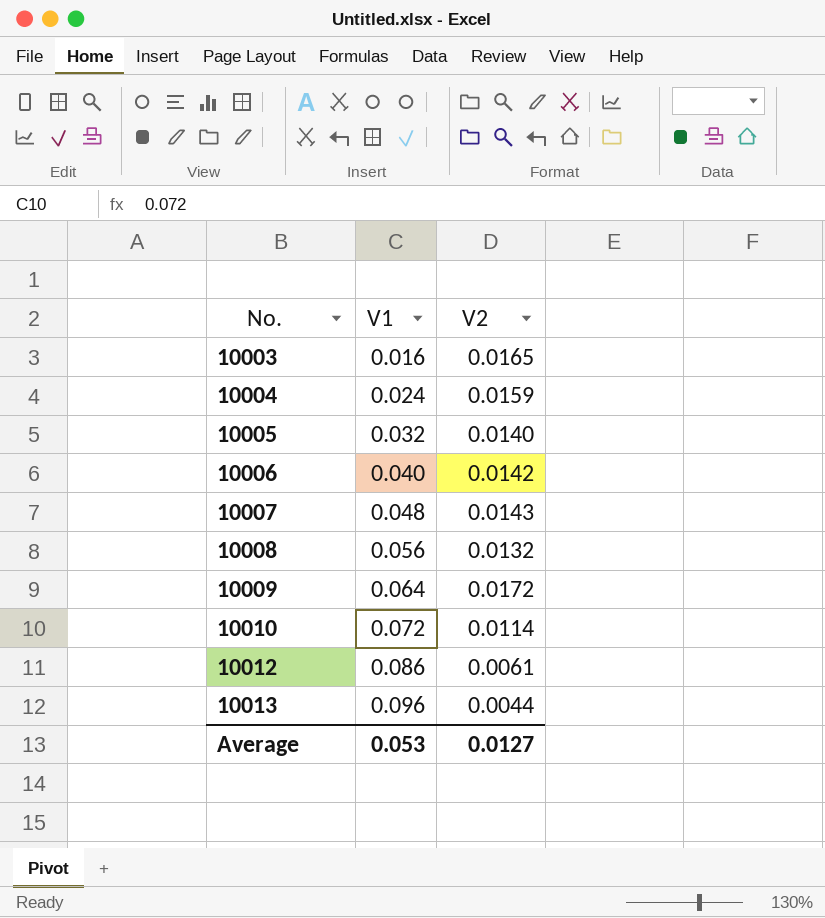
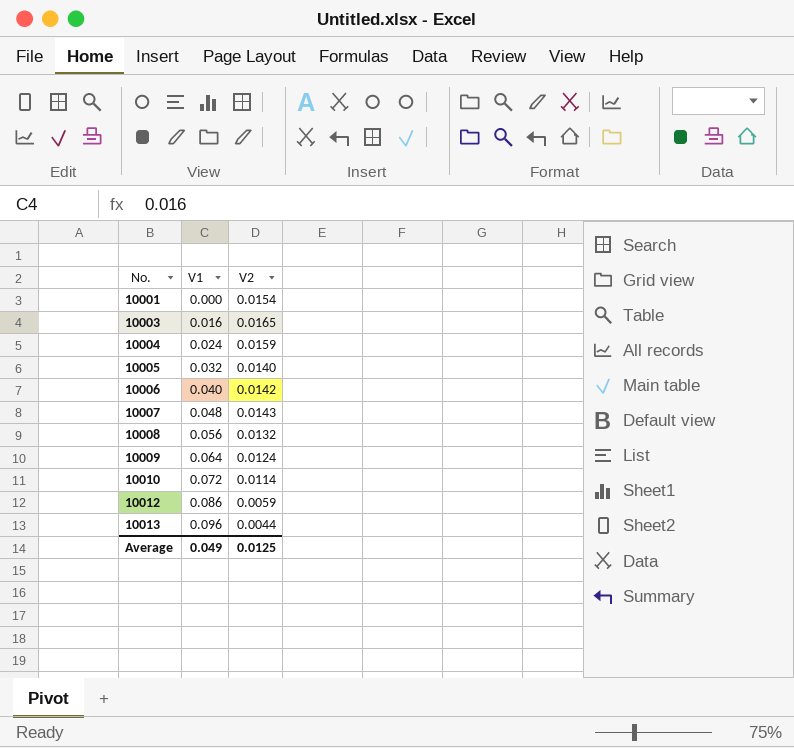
row 10001: none -> 0.000 | 0.0154
10009 | V2: 0.0172 -> 0.0124
10012 | V2: 0.0061 -> 0.0059
Average | V1: 0.053 -> 0.049
Average | V2: 0.0127 -> 0.0125

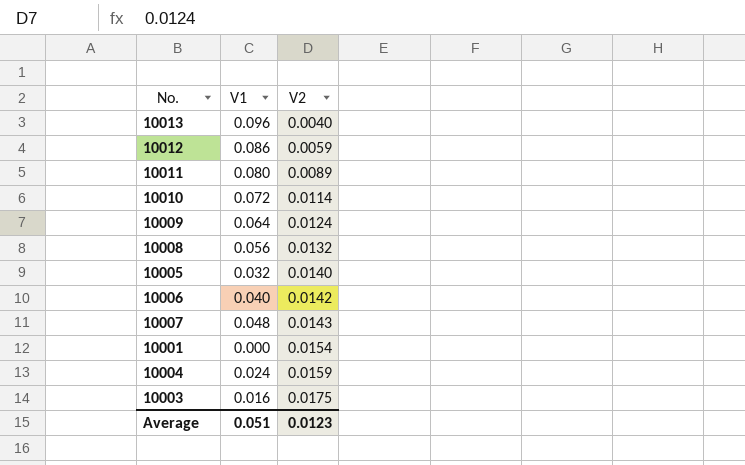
row order: No. ascending -> V2 ascending
10013 | V2: 0.0044 -> 0.0040
row 10011: none -> 0.080 | 0.0089
10003 | V2: 0.0165 -> 0.0175
Average | V1: 0.049 -> 0.051
Average | V2: 0.0125 -> 0.0123

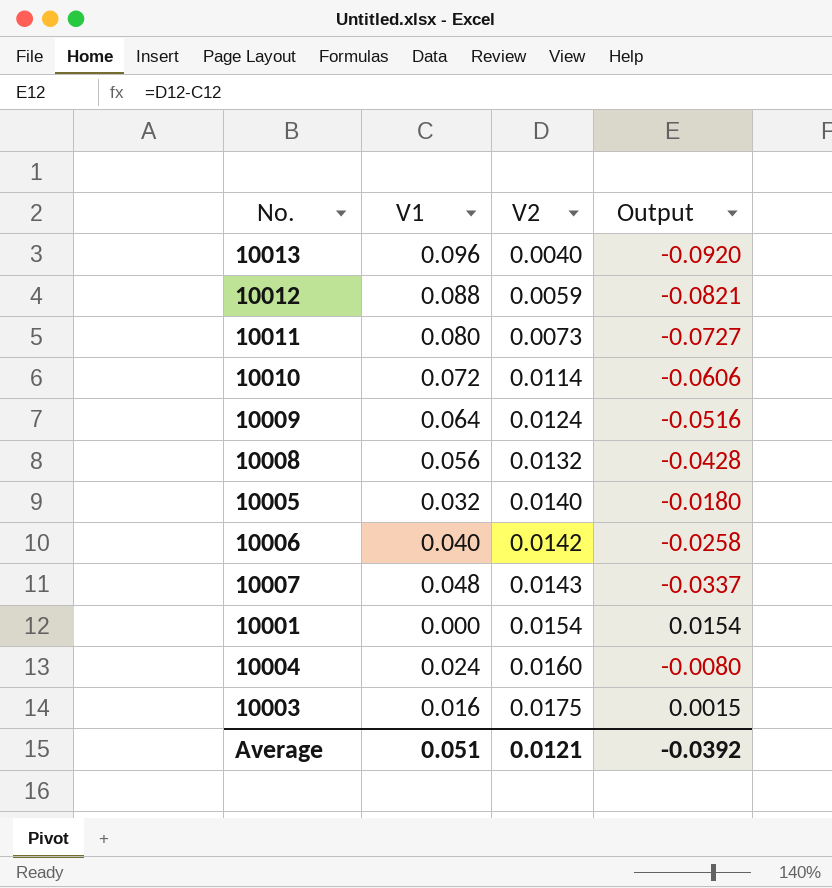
column Output | formula: none -> [V2] - [V1]
10012 | V1: 0.086 -> 0.088
10011 | V2: 0.0089 -> 0.0073
10004 | V2: 0.0159 -> 0.0160
Average | V2: 0.0123 -> 0.0121

